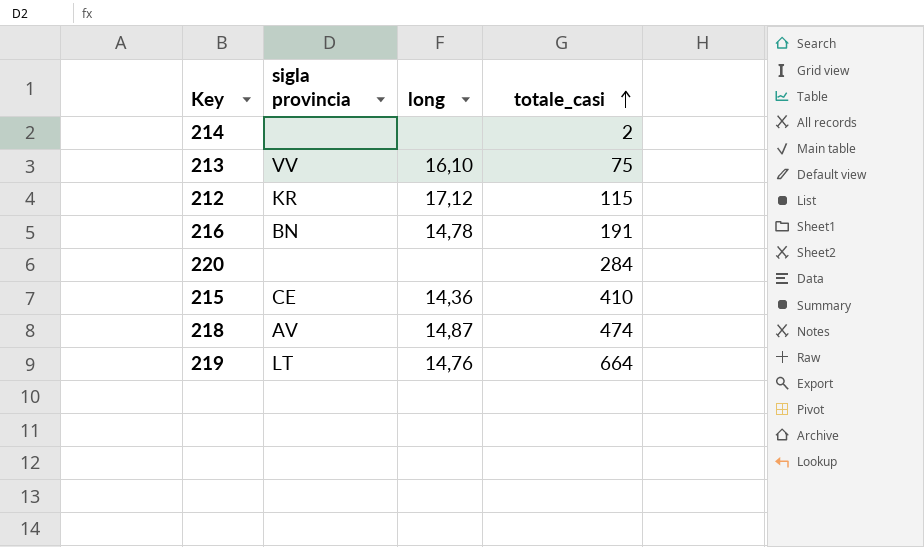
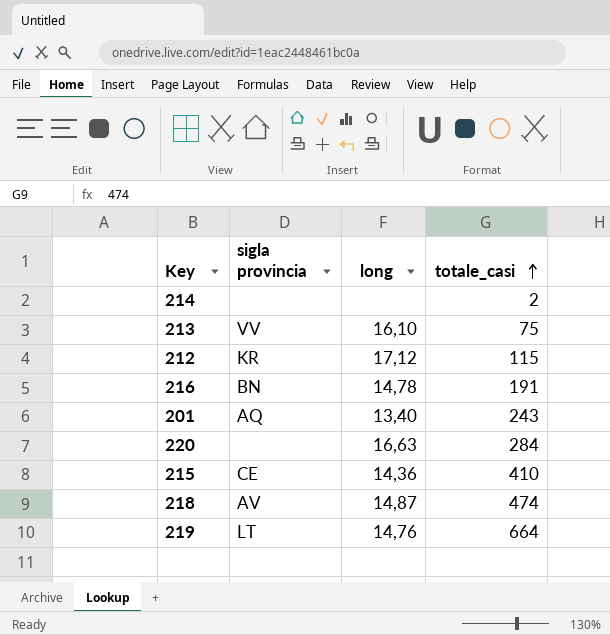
row 201: none -> AQ | 13,40 | 243
220 | long: none -> 16,63

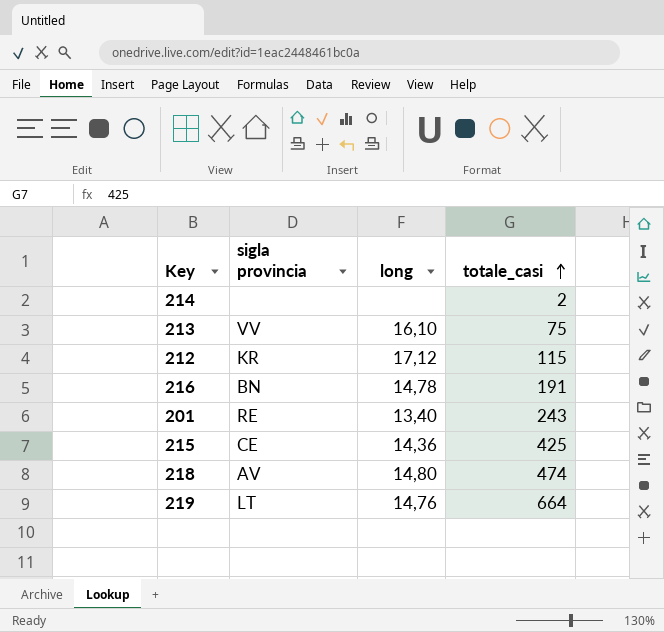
row 220: none | 16,63 | 284 -> none
201 | sigla provincia: AQ -> RE
215 | totale_casi: 410 -> 425
218 | long: 14,87 -> 14,80

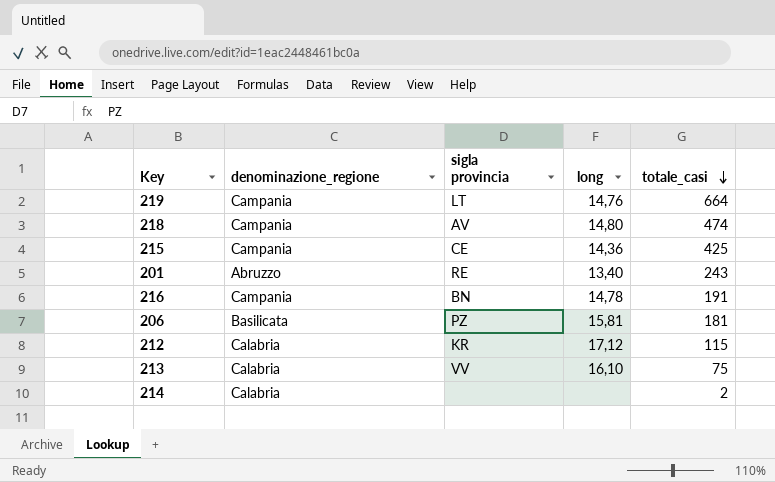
row order: totale_casi ascending -> totale_casi descending
column denominazione_regione | position: none -> 2
row 206: none -> Basilicata | PZ | 15,81 | 181

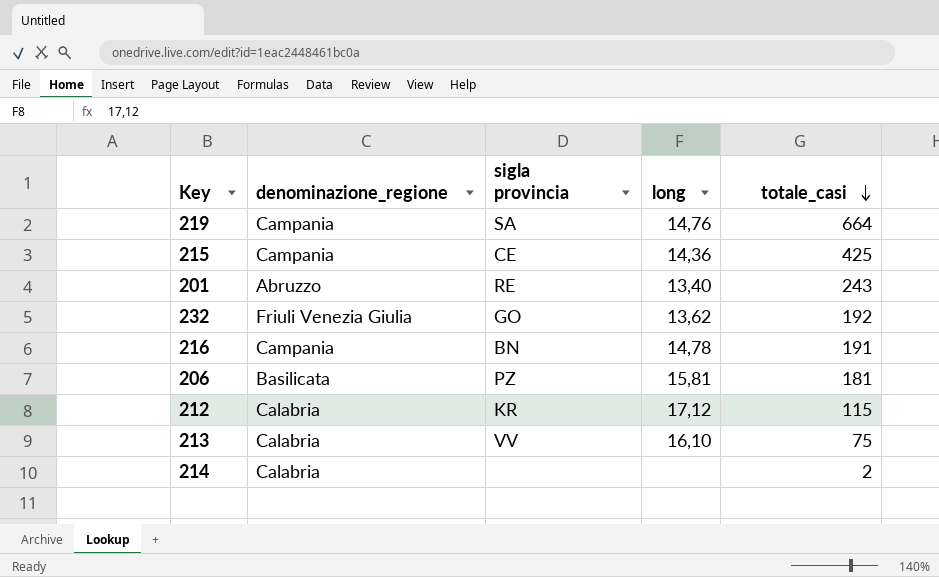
row 218: Campania | AV | 14,80 | 474 -> none
219 | sigla provincia: LT -> SA
row 232: none -> Friuli Venezia Giulia | GO | 13,62 | 192

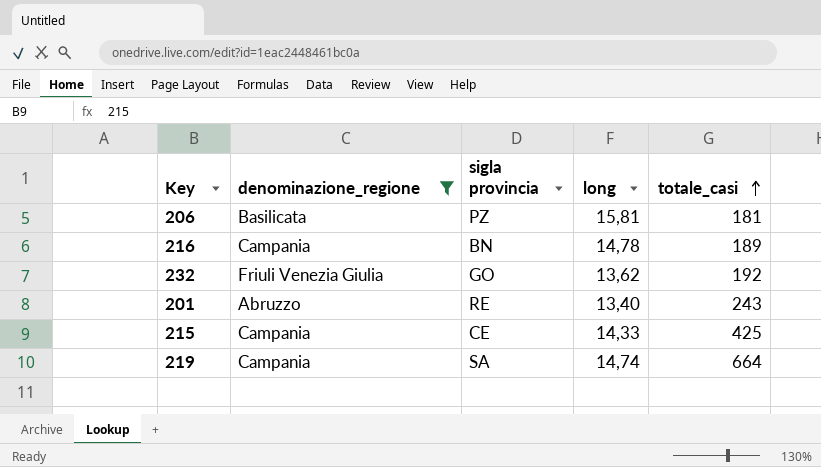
filter: none -> denominazione_regione != Calabria
row order: totale_casi descending -> totale_casi ascending
216 | totale_casi: 191 -> 189
215 | long: 14,36 -> 14,33
219 | long: 14,76 -> 14,74

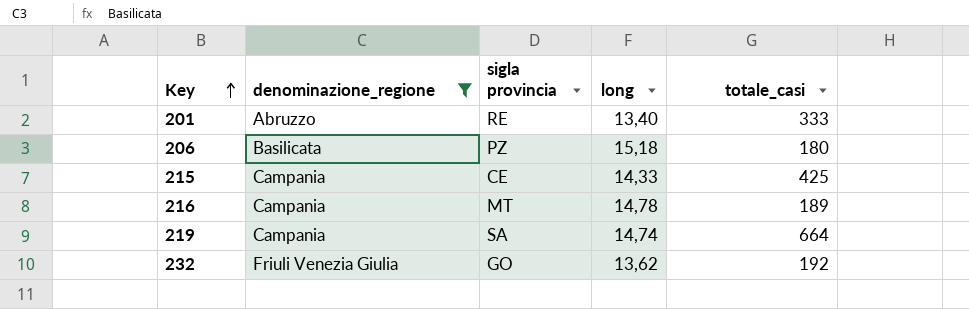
row order: totale_casi ascending -> Key ascending
201 | totale_casi: 243 -> 333
206 | long: 15,81 -> 15,18
206 | totale_casi: 181 -> 180
216 | sigla provincia: BN -> MT

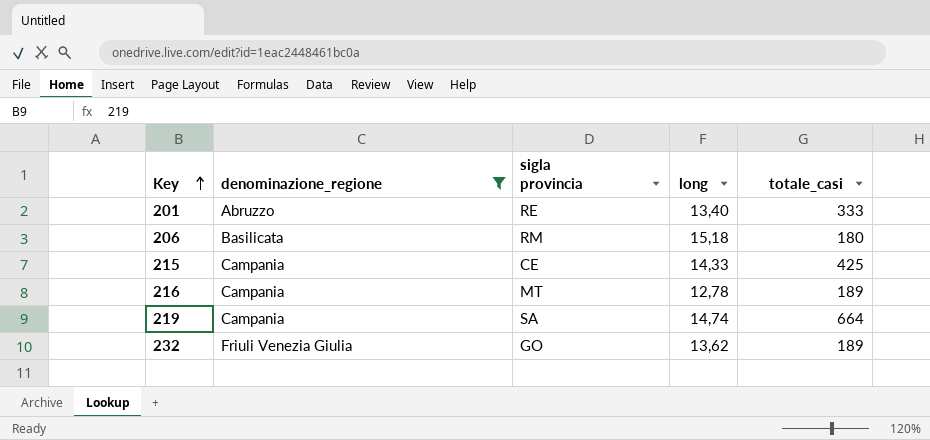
206 | sigla provincia: PZ -> RM
216 | long: 14,78 -> 12,78
232 | totale_casi: 192 -> 189

